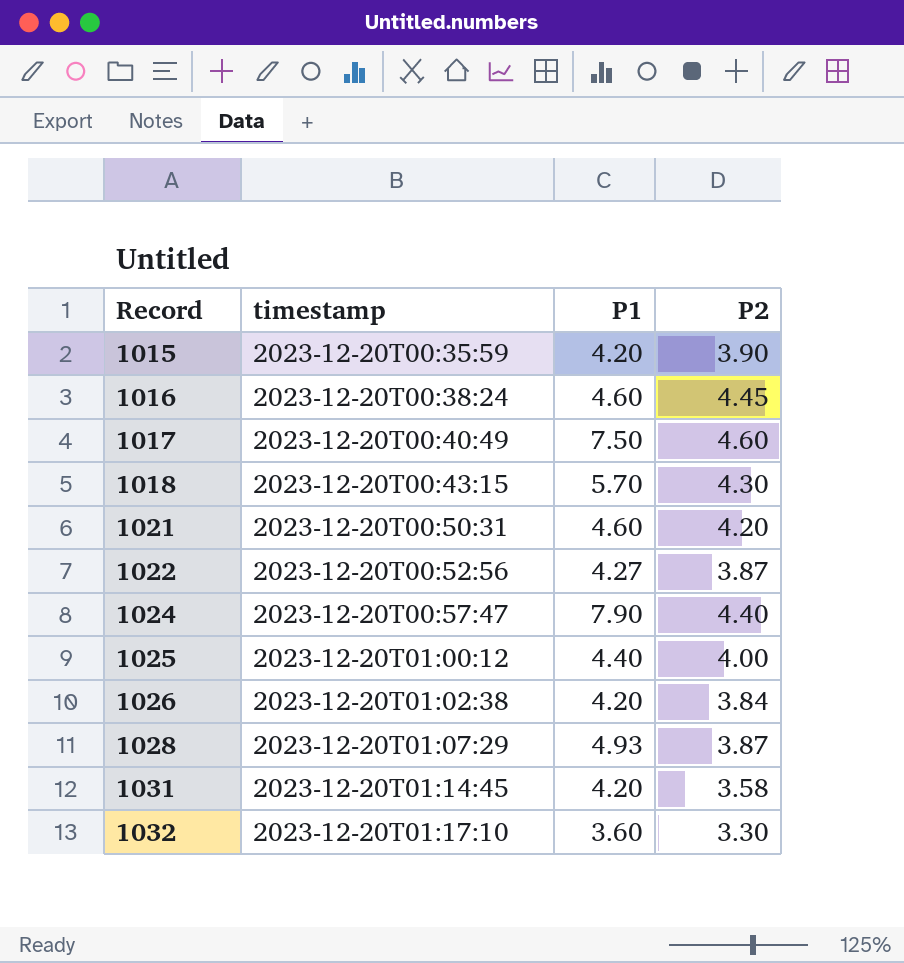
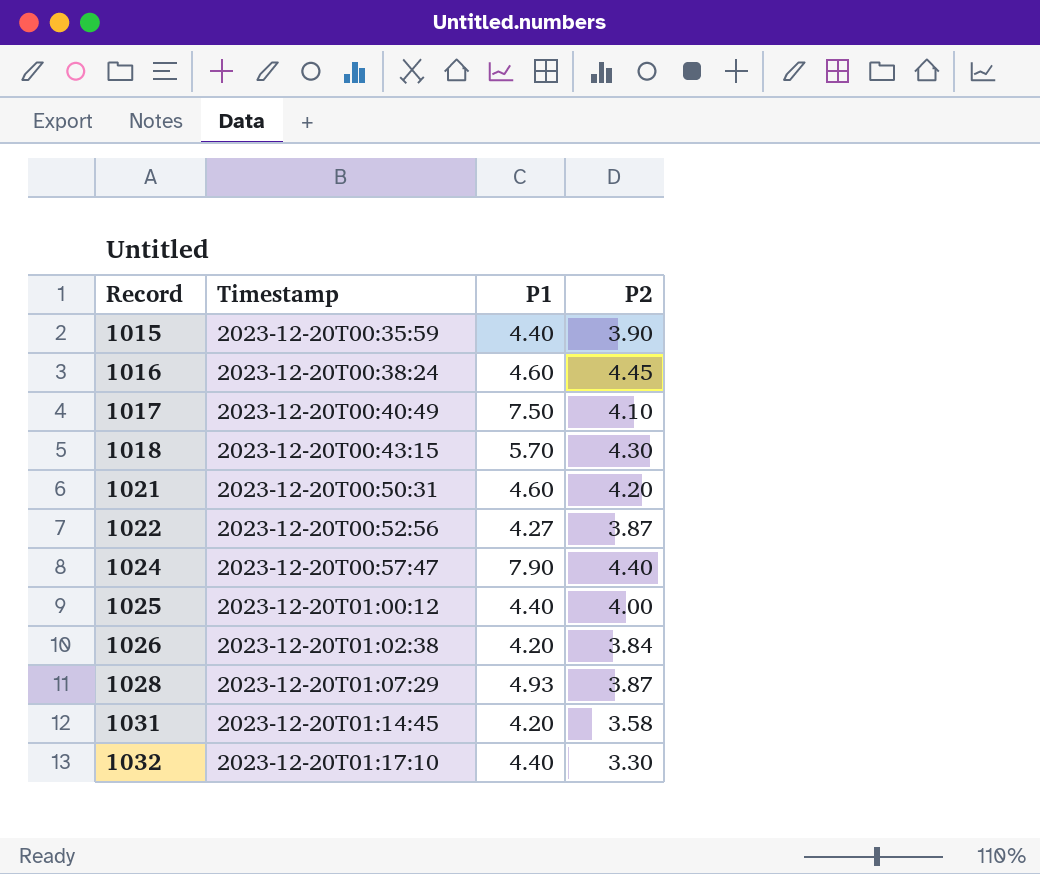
column name: timestamp -> Timestamp
1015 | P1: 4.20 -> 4.40
1017 | P2: 4.60 -> 4.10
1032 | P1: 3.60 -> 4.40

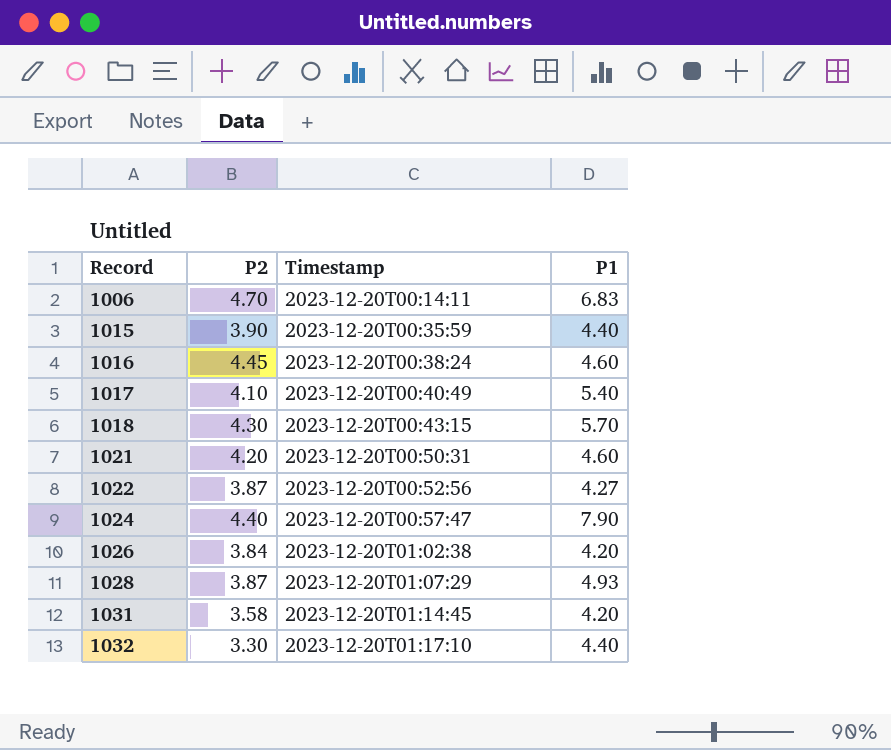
column P2 | position: 4 -> 2
row 1025: 2023-12-20T01:00:12 | 4.40 | 4.00 -> none
row 1006: none -> 4.70 | 2023-12-20T00:14:11 | 6.83
1017 | P1: 7.50 -> 5.40

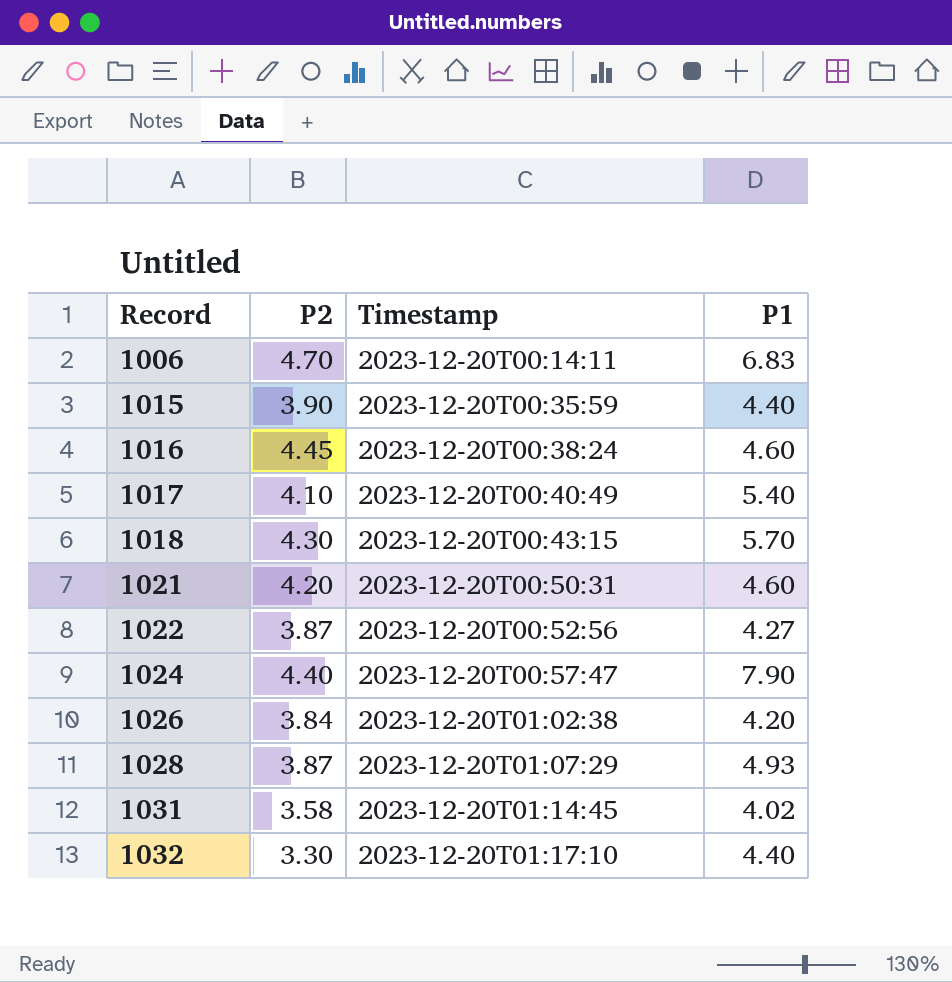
1031 | P1: 4.20 -> 4.02

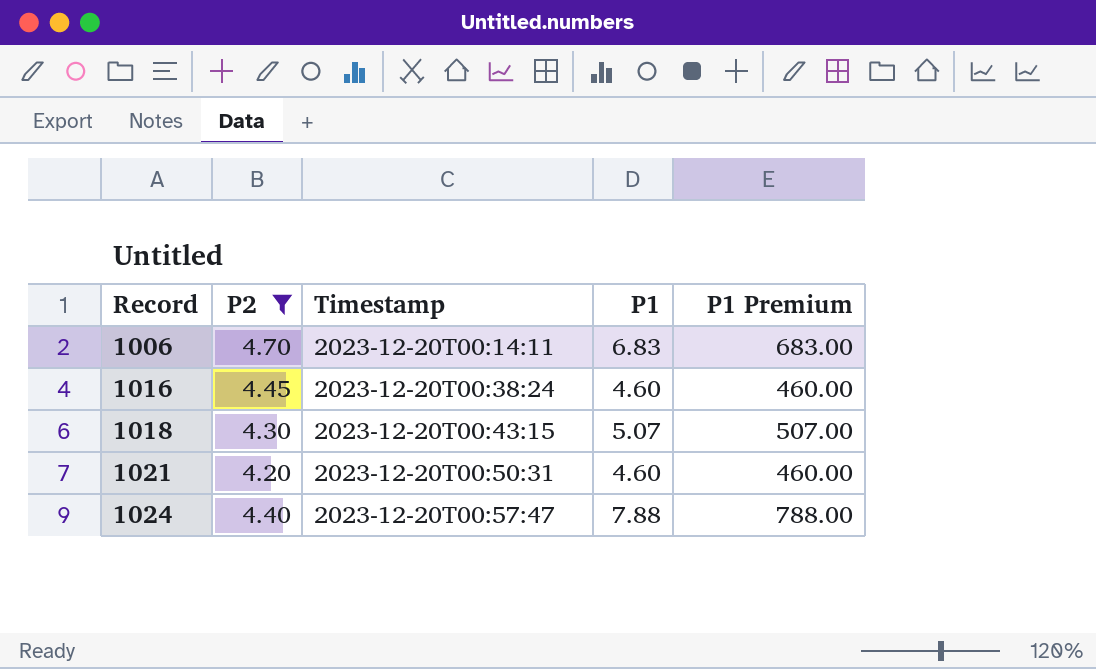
filter: none -> P2 >= 4.20
column P1 Premium | formula: none -> [P1] * 100
1018 | P1: 5.70 -> 5.07
1024 | P1: 7.90 -> 7.88

